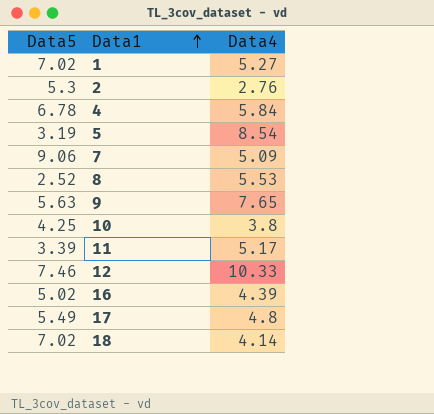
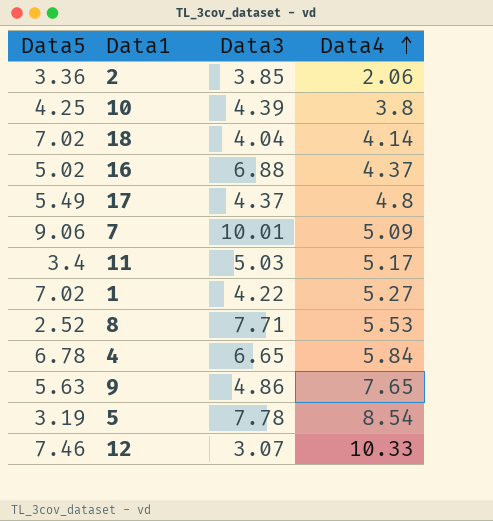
row order: Data1 ascending -> Data4 ascending
column Data3 | position: none -> 3
2 | Data5: 5.3 -> 3.36
2 | Data4: 2.76 -> 2.06
16 | Data4: 4.39 -> 4.37
11 | Data5: 3.39 -> 3.4

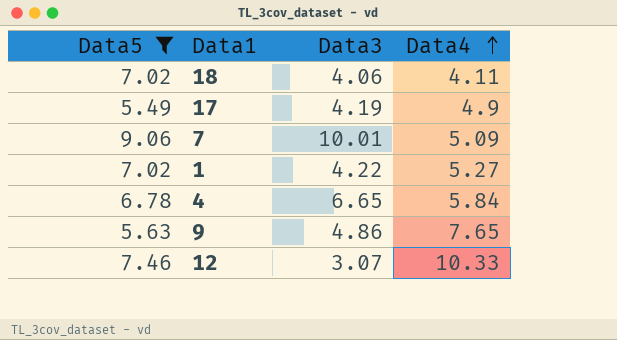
filter: none -> Data5 >= 5.49
18 | Data3: 4.04 -> 4.06
18 | Data4: 4.14 -> 4.11
17 | Data3: 4.37 -> 4.19
17 | Data4: 4.8 -> 4.9

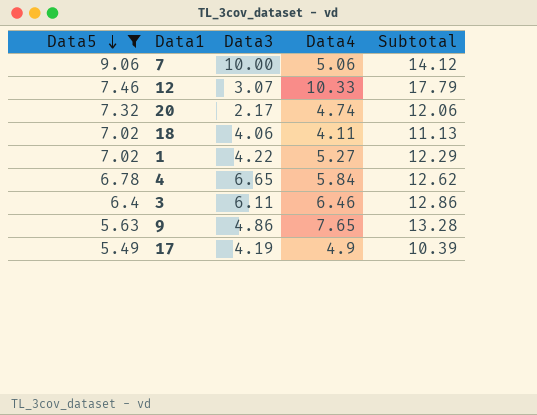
row order: Data4 ascending -> Data5 descending
column Subtotal | formula: none -> [Data5] + [Data4]
7 | Data3: 10.01 -> 10.00
7 | Data4: 5.09 -> 5.06
row 20: none -> 7.32 | 2.17 | 4.74 | 12.06
row 3: none -> 6.4 | 6.11 | 6.46 | 12.86

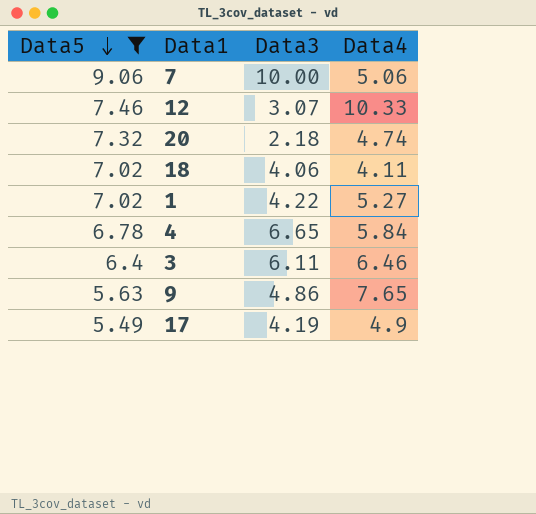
column Subtotal | formula: [Data5] + [Data4] -> none
20 | Data3: 2.17 -> 2.18

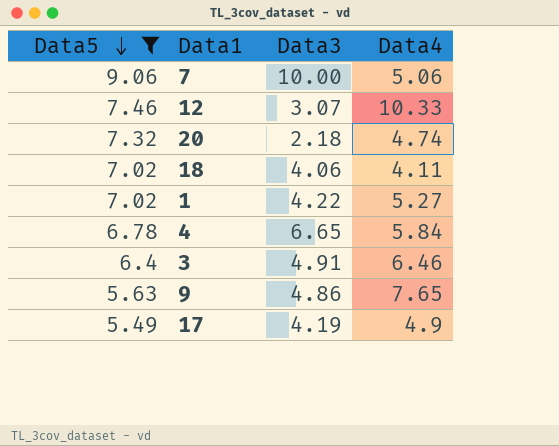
3 | Data3: 6.11 -> 4.91

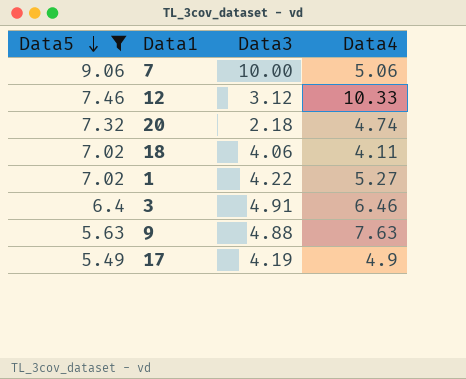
row 4: 6.78 | 6.65 | 5.84 -> none
12 | Data3: 3.07 -> 3.12
9 | Data3: 4.86 -> 4.88
9 | Data4: 7.65 -> 7.63

